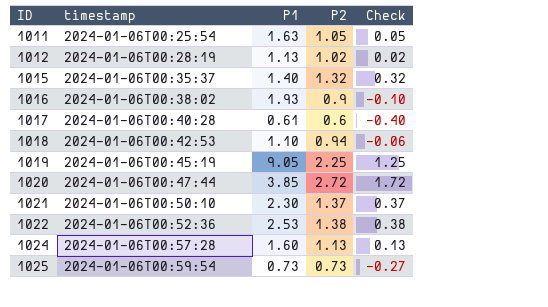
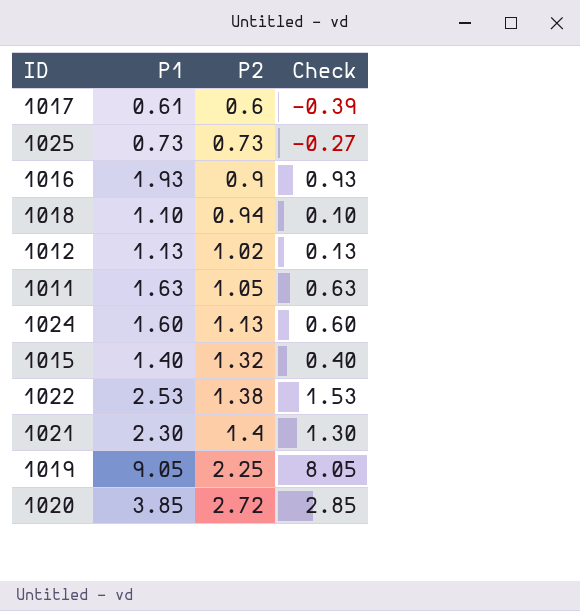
row order: ID ascending -> P2 ascending
column timestamp | position: 2 -> none
column Check | formula: [P2] - 1 -> [P1] - 1
1021 | P2: 1.37 -> 1.4

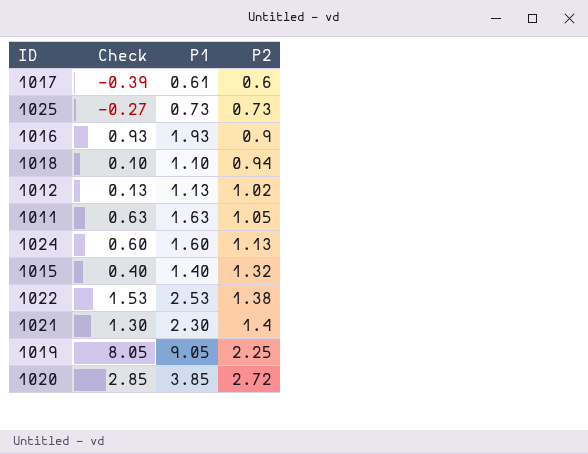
column Check | position: 4 -> 2

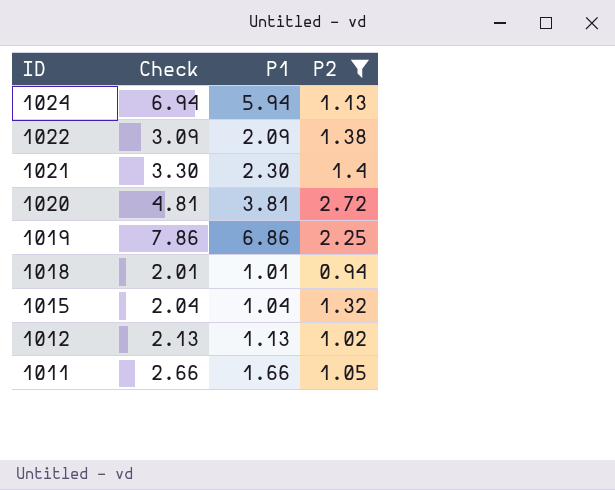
filter: none -> P2 >= 0.94
row order: P2 ascending -> ID descending
column Check | formula: [P1] - 1 -> [P1] + 1
1024 | P1: 1.60 -> 5.94
1022 | P1: 2.53 -> 2.09
1020 | P1: 3.85 -> 3.81
1019 | P1: 9.05 -> 6.86
1018 | P1: 1.10 -> 1.01
1015 | P1: 1.40 -> 1.04
1011 | P1: 1.63 -> 1.66

